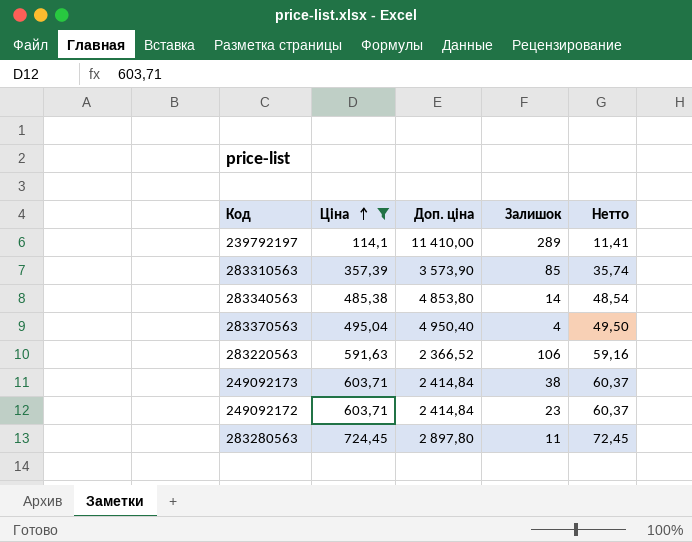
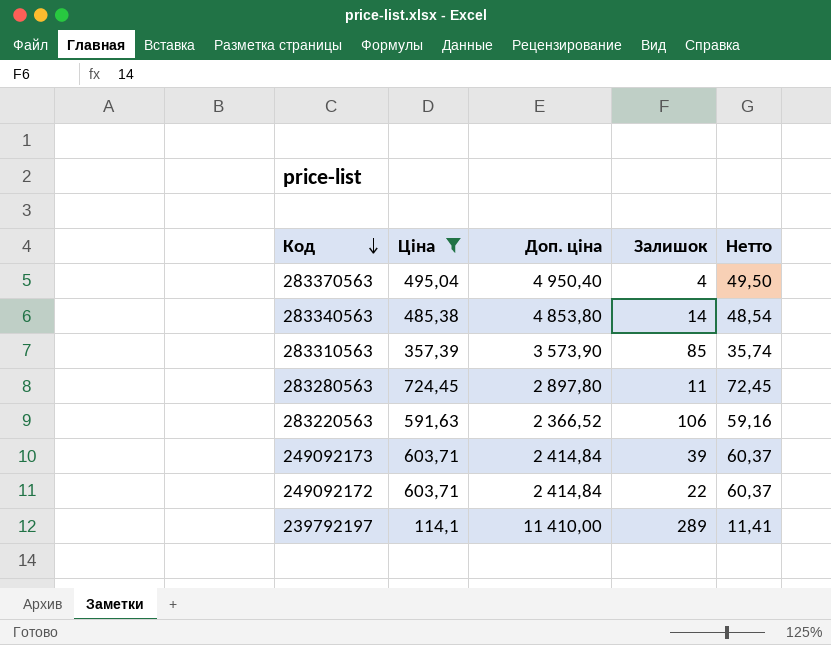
row order: Ціна ascending -> Код descending
249092173 | Залишок: 38 -> 39
249092172 | Залишок: 23 -> 22

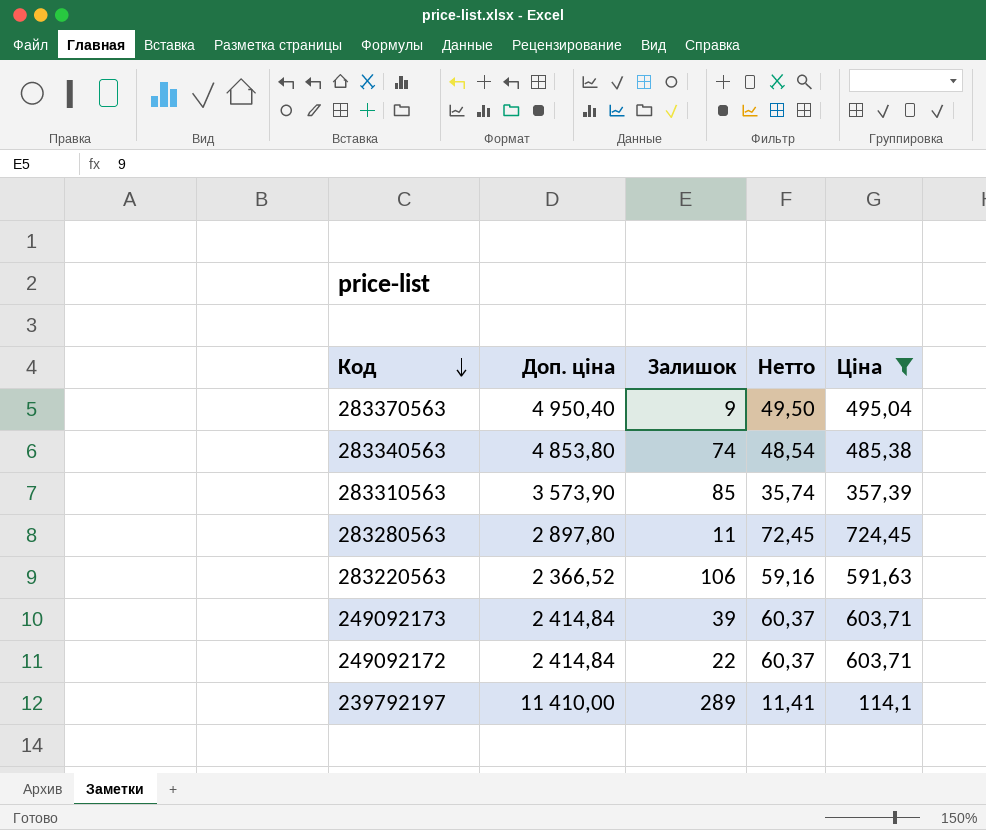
column Ціна | position: 2 -> 5
283370563 | Залишок: 4 -> 9
283340563 | Залишок: 14 -> 74

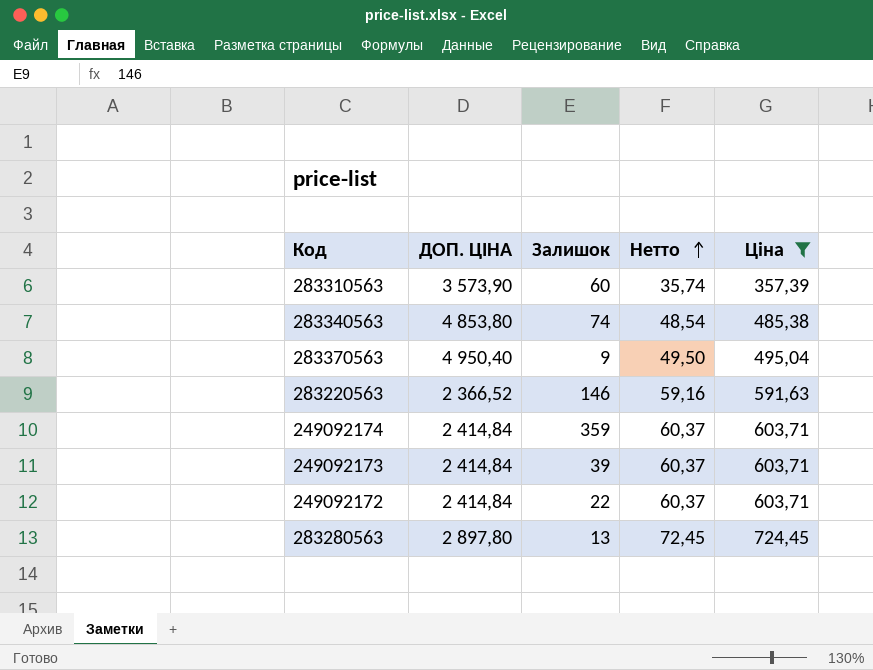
row order: Код descending -> Нетто ascending
column name: Доп. ціна -> ДОП. ЦІНА
row 239792197: 11 410,00 | 289 | 11,41 | 114,1 -> none
283310563 | Залишок: 85 -> 60
283220563 | Залишок: 106 -> 146
row 249092174: none -> 2 414,84 | 359 | 60,37 | 603,71
283280563 | Залишок: 11 -> 13

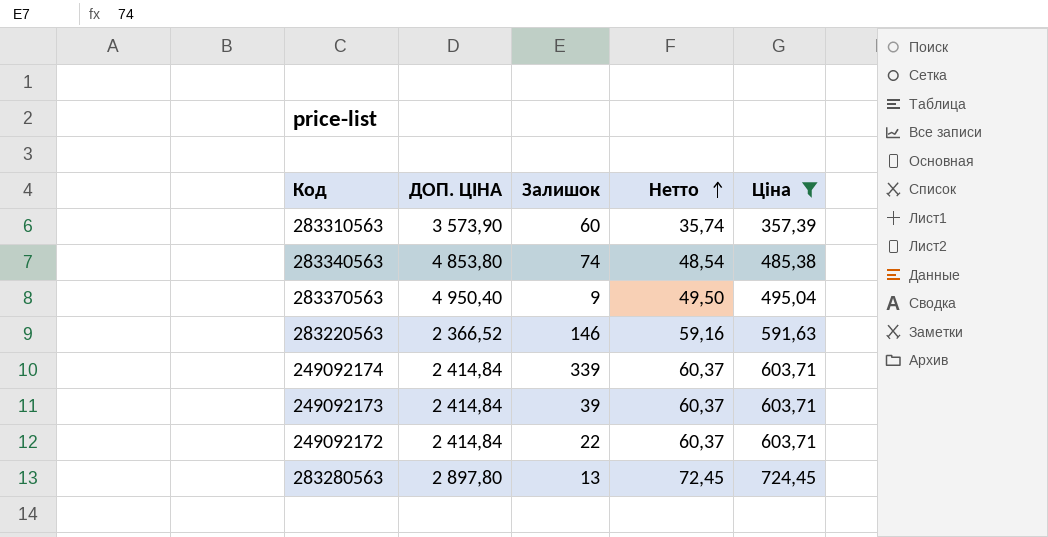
249092174 | Залишок: 359 -> 339

